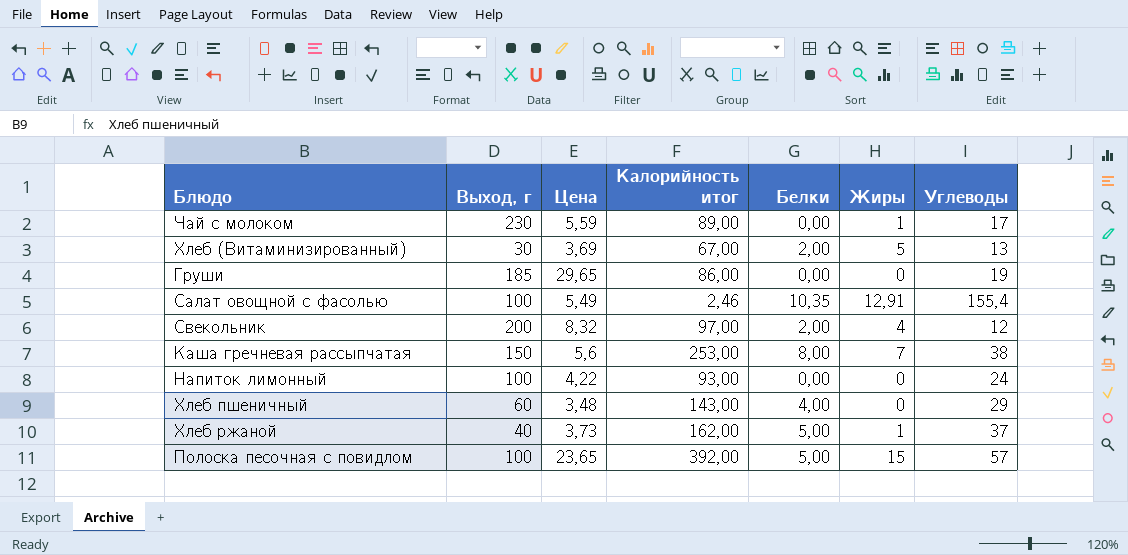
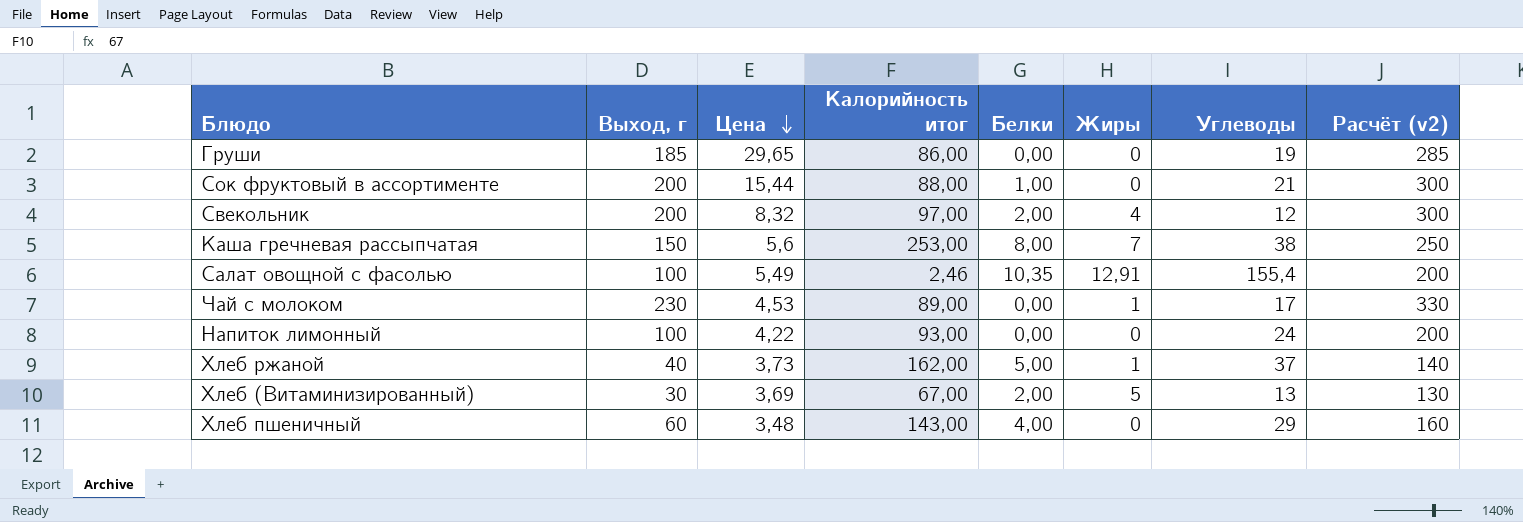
row order: none -> Цена descending
column Расчёт (v2) | formula: none -> [Выход, г] + 100
row Полоска песочная с повидлом: 100 | 23,65 | 392,00 | 5,00 | 15 | 57 -> none
row Сок фруктовый в ассортименте: none -> 200 | 15,44 | 88,00 | 1,00 | 0 | 21 | 300
Чай с молоком | Цена: 5,59 -> 4,53

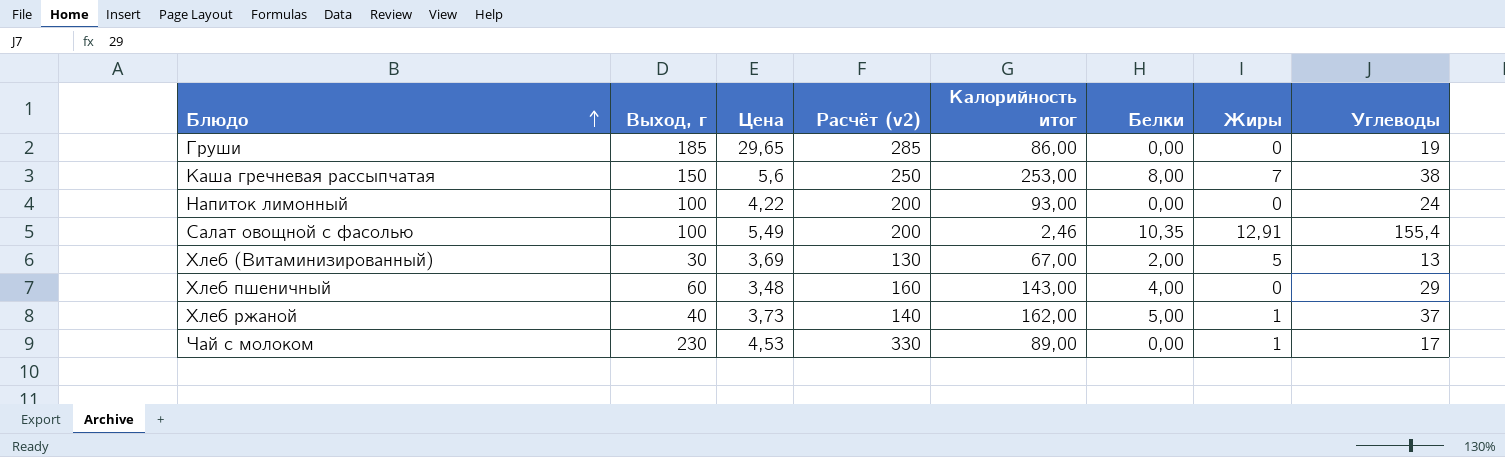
row order: Цена descending -> Блюдо ascending
column Расчёт (v2) | position: 8 -> 4
row Сок фруктовый в ассортименте: 200 | 15,44 | 88,00 | 1,00 | 0 | 21 | 300 -> none
row Свекольник: 200 | 8,32 | 97,00 | 2,00 | 4 | 12 | 300 -> none

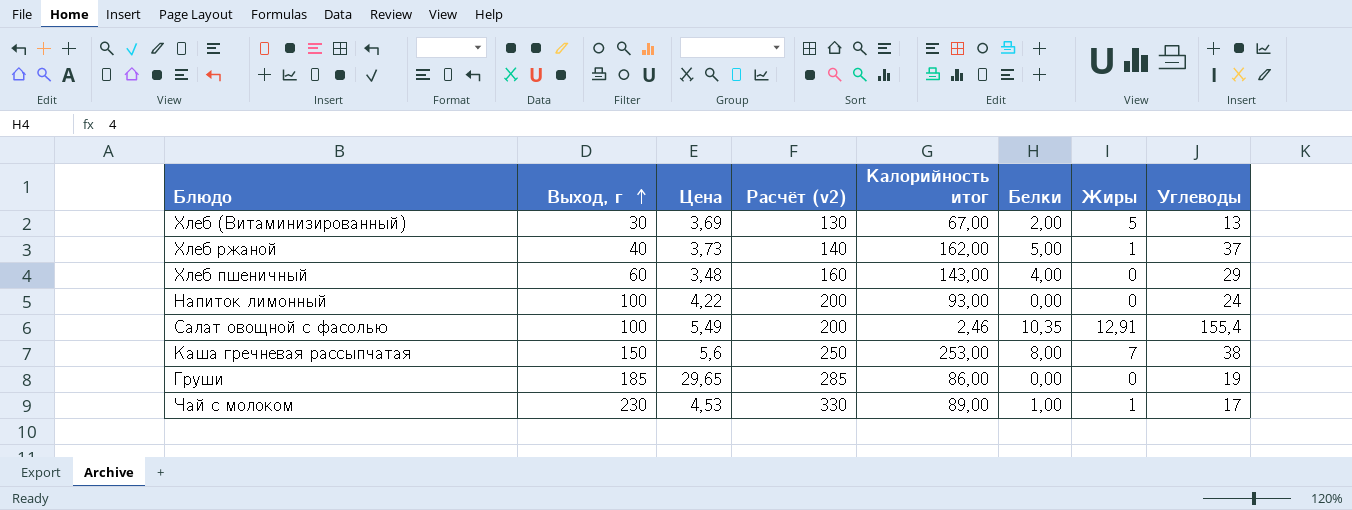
row order: Блюдо ascending -> Выход, г ascending
Чай с молоком | Белки: 0,00 -> 1,00

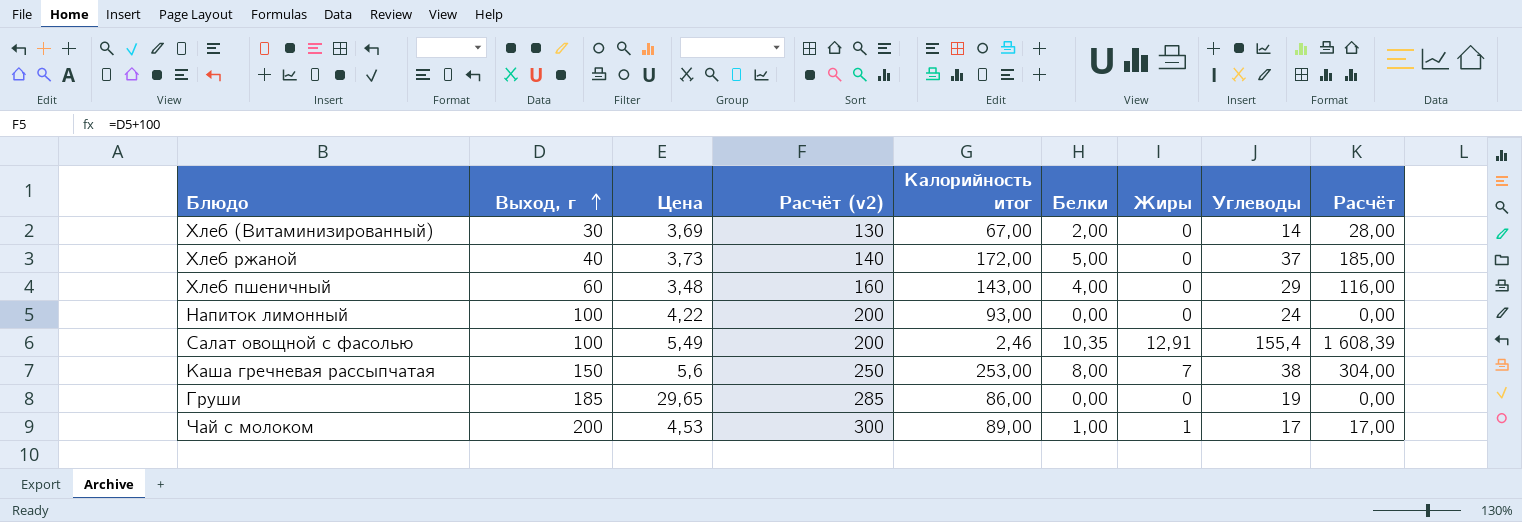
column Расчёт | formula: none -> [Белки] * [Углеводы]
Хлеб (Витаминизированный) | Жиры: 5 -> 0
Хлеб (Витаминизированный) | Углеводы: 13 -> 14
Хлеб ржаной | Калорийность итог: 162,00 -> 172,00
Хлеб ржаной | Жиры: 1 -> 0
Чай с молоком | Выход, г: 230 -> 200
Чай с молоком | Расчёт (v2): 330 -> 300

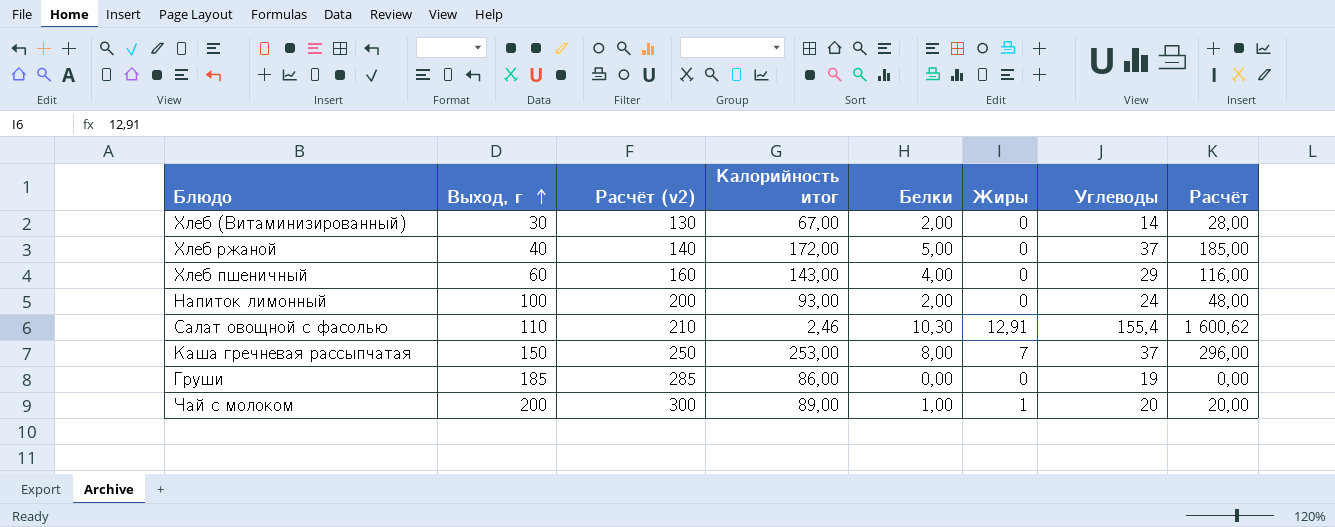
column Цена | position: 3 -> none
Напиток лимонный | Белки: 0,00 -> 2,00
Напиток лимонный | Расчёт: 0,00 -> 48,00
Салат овощной с фасолью | Выход, г: 100 -> 110
Салат овощной с фасолью | Расчёт (v2): 200 -> 210
Салат овощной с фасолью | Белки: 10,35 -> 10,30
Салат овощной с фасолью | Расчёт: 1 608,39 -> 1 600,62
Каша гречневая рассыпчатая | Углеводы: 38 -> 37
Каша гречневая рассыпчатая | Расчёт: 304,00 -> 296,00
Чай с молоком | Углеводы: 17 -> 20
Чай с молоком | Расчёт: 17,00 -> 20,00

